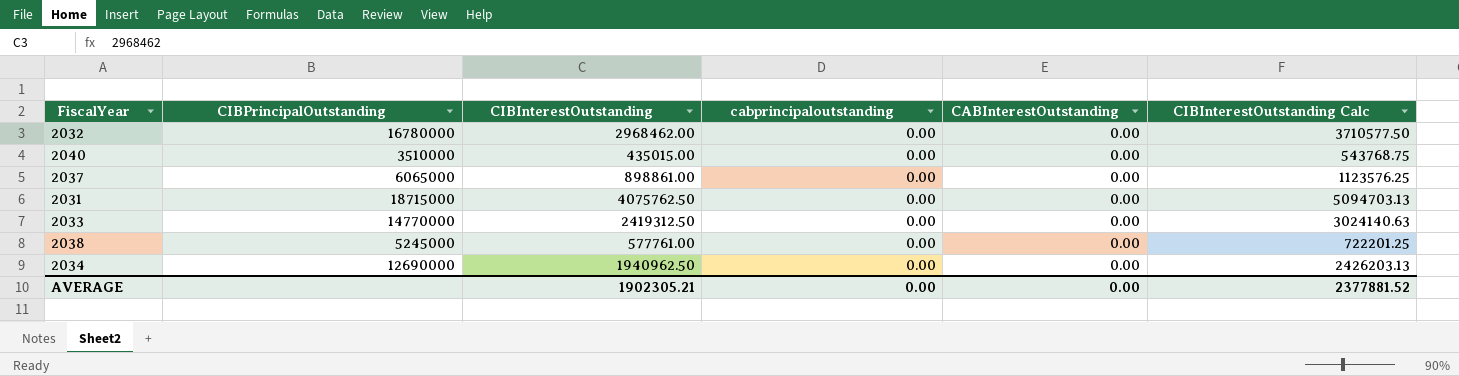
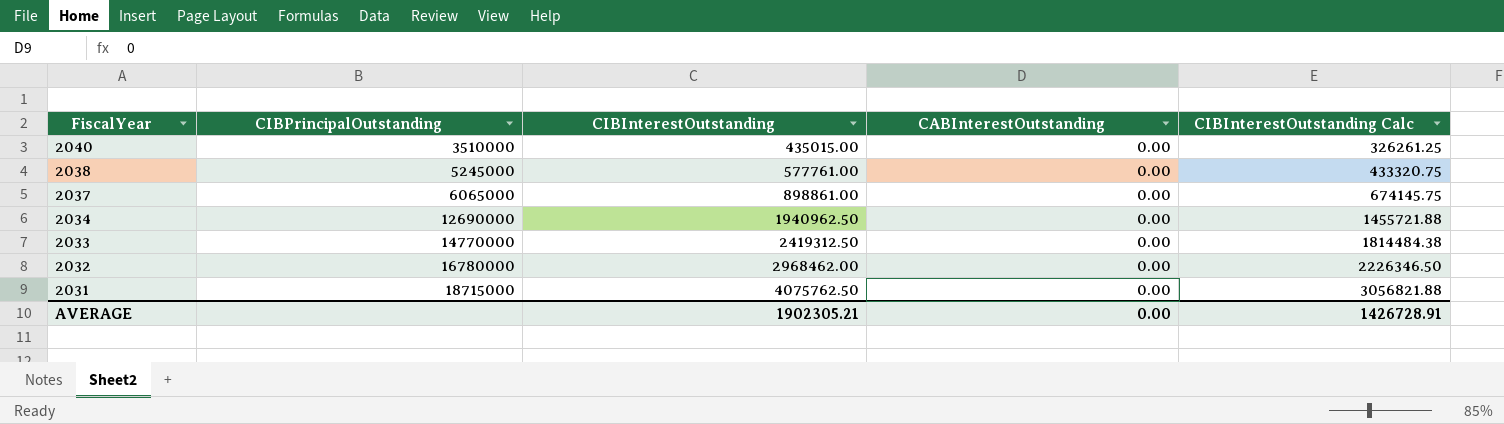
row order: none -> FiscalYear descending
column cabprincipaloutstanding | position: 4 -> none
column CIBInterestOutstanding Calc | formula: [CIBInterestOutstanding] * 1.25 -> [CIBInterestOutstanding] * 0.75
AVERAGE | CIBInterestOutstanding Calc: 2377881.52 -> 1426728.91

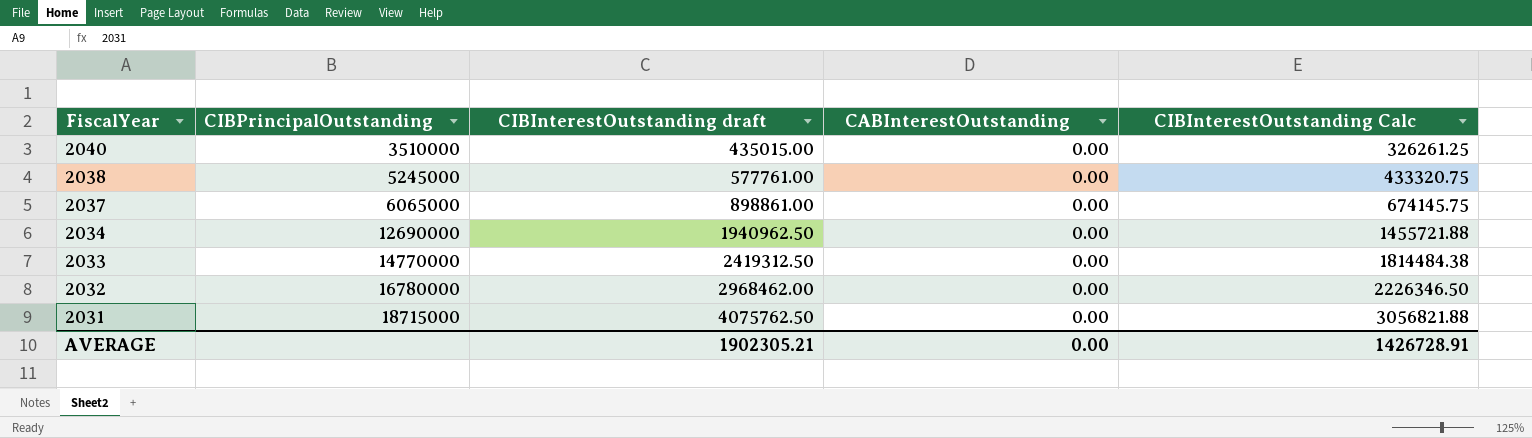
column name: CIBInterestOutstanding -> CIBInterestOutstanding draft

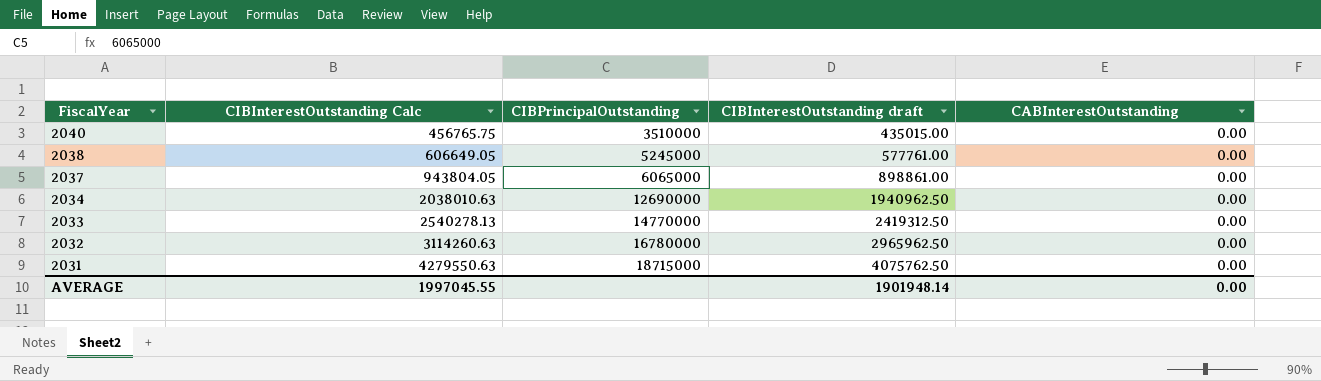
column CIBInterestOutstanding Calc | formula: [CIBInterestOutstanding draft] * 0.75 -> [CIBInterestOutstanding draft] * 1.05
column CIBInterestOutstanding Calc | position: 5 -> 2
2032 | CIBInterestOutstanding draft: 2968462.00 -> 2965962.50
AVERAGE | CIBInterestOutstanding Calc: 1426728.91 -> 1997045.55
AVERAGE | CIBInterestOutstanding draft: 1902305.21 -> 1901948.14

